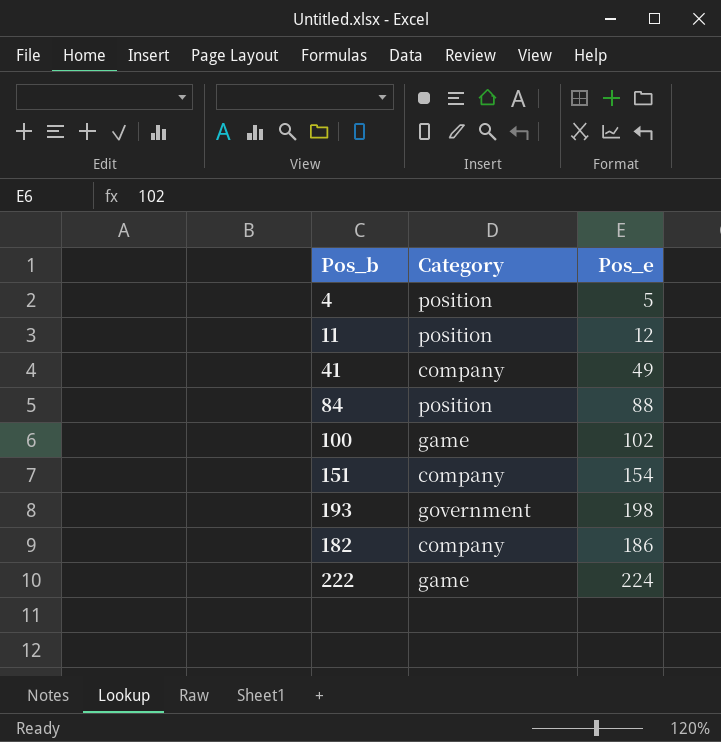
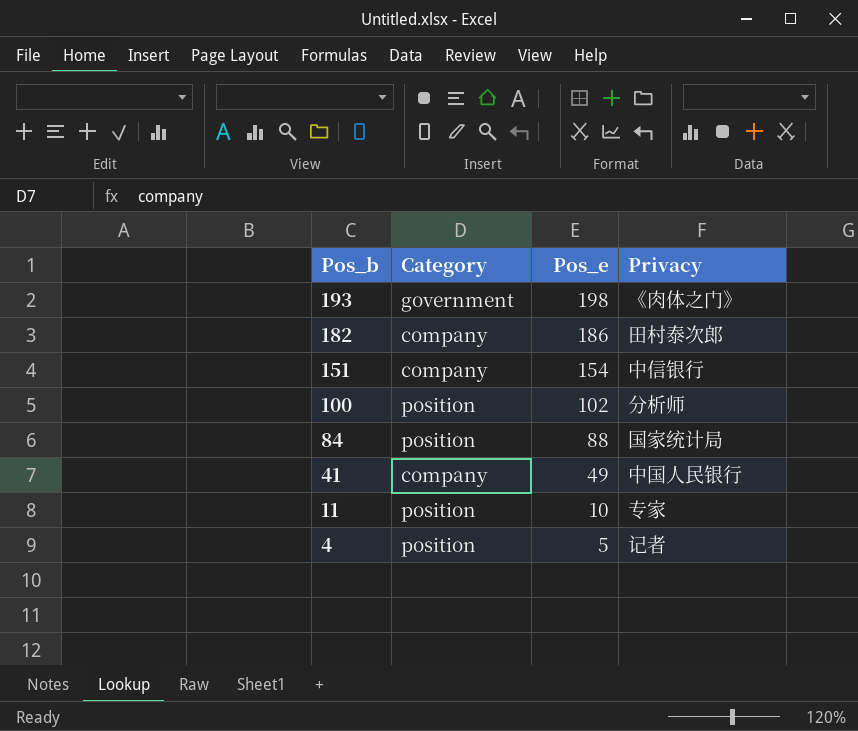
row order: none -> Pos_b descending
column Privacy | position: none -> 4
row 222: game | 224 -> none
100 | Category: game -> position
11 | Pos_e: 12 -> 10

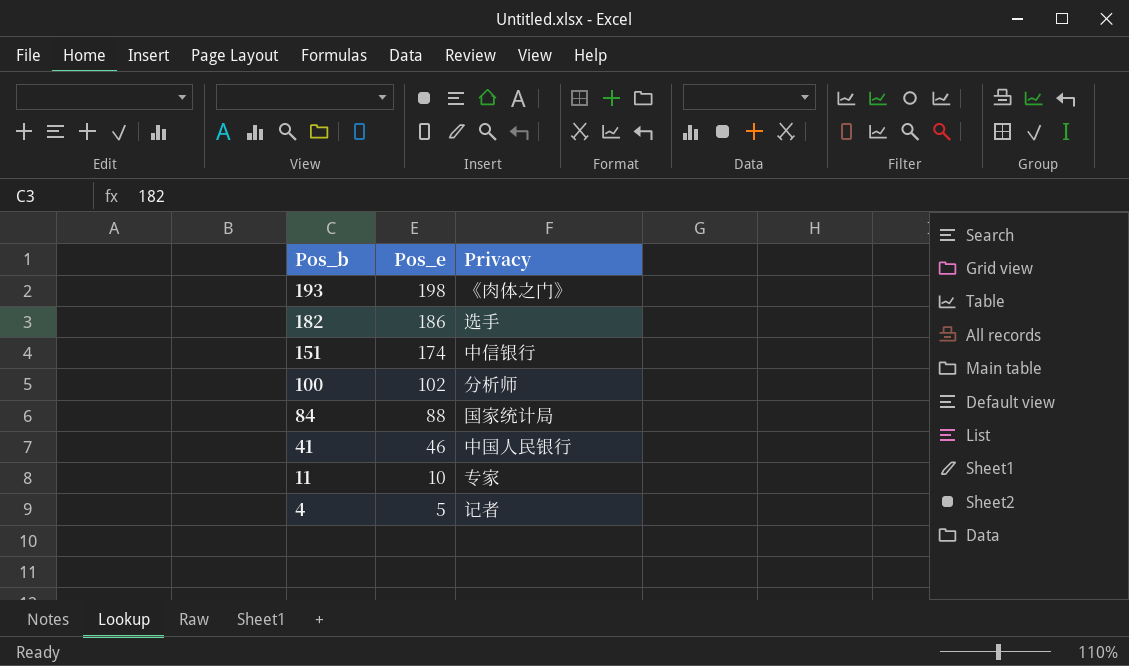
column Category | position: 2 -> none
182 | Privacy: 田村泰次郎 -> 选手
151 | Pos_e: 154 -> 174
41 | Pos_e: 49 -> 46

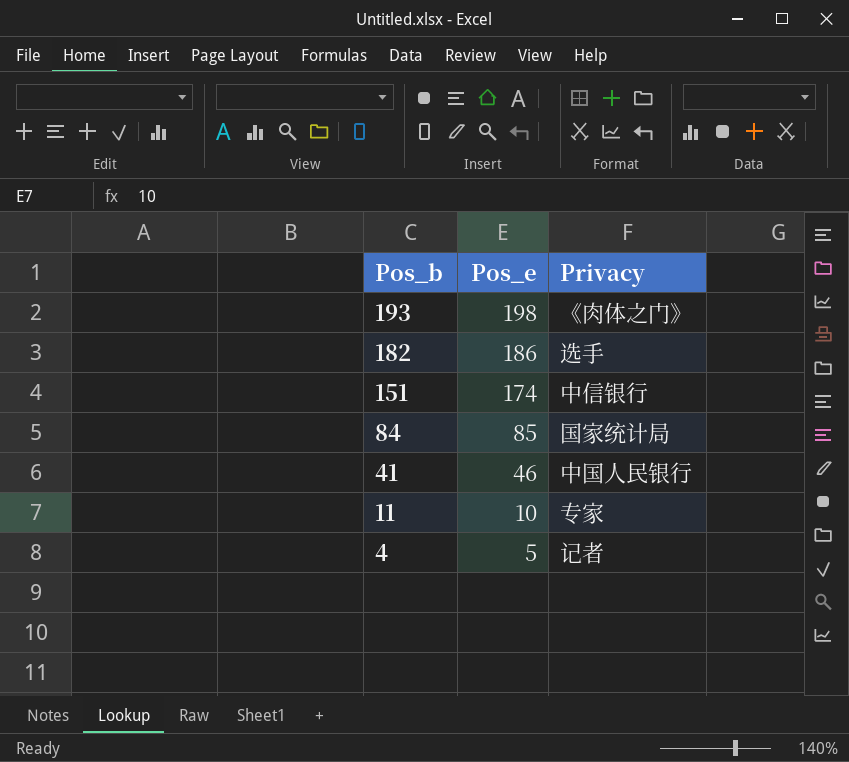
row 100: 102 | 分析师 -> none
84 | Pos_e: 88 -> 85

